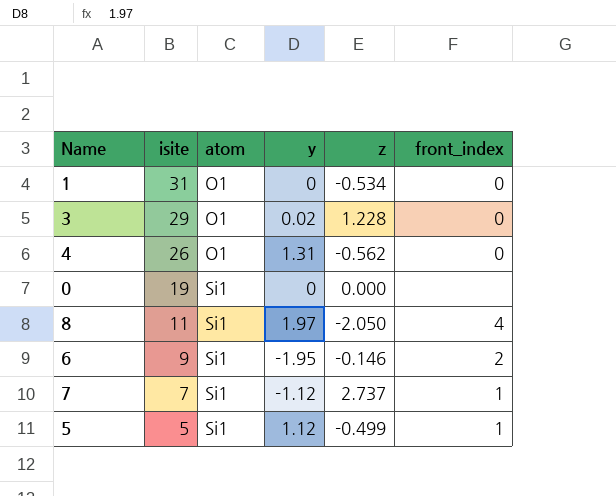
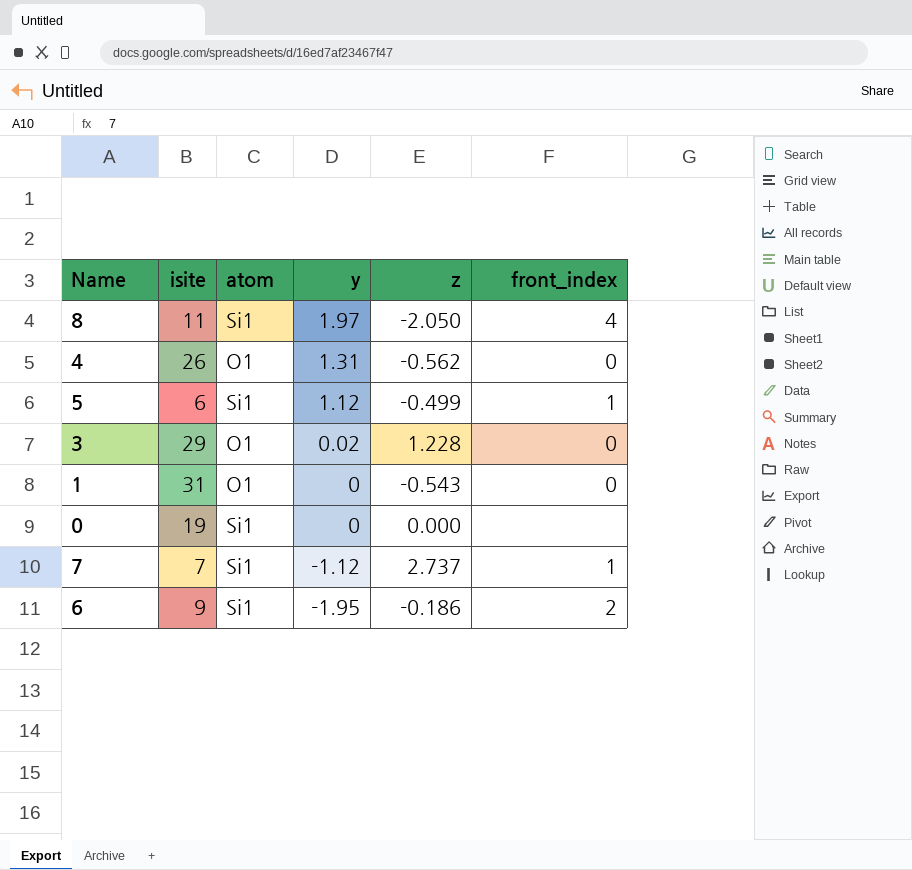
row order: isite descending -> y descending
5 | isite: 5 -> 6
1 | z: -0.534 -> -0.543
6 | z: -0.146 -> -0.186

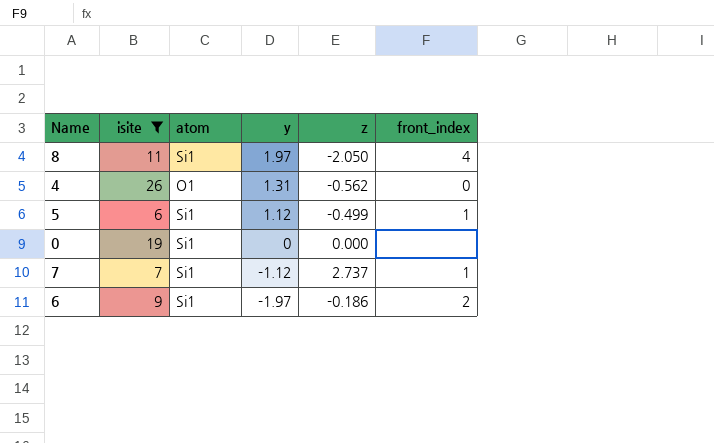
filter: none -> isite <= 26
6 | y: -1.95 -> -1.97

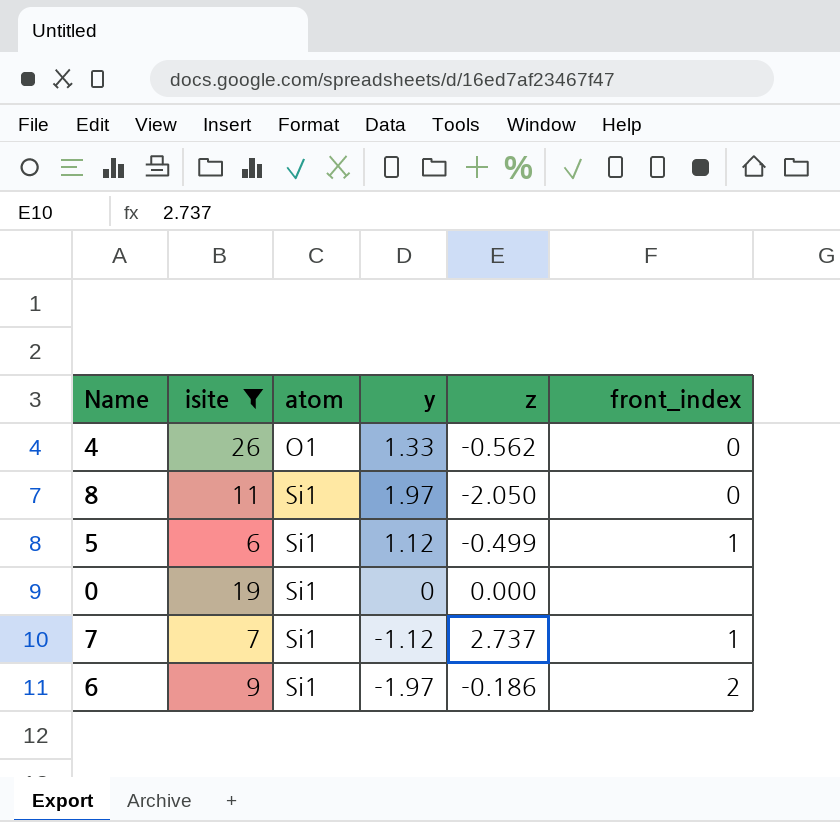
row order: y descending -> atom ascending
4 | y: 1.31 -> 1.33
8 | front_index: 4 -> 0

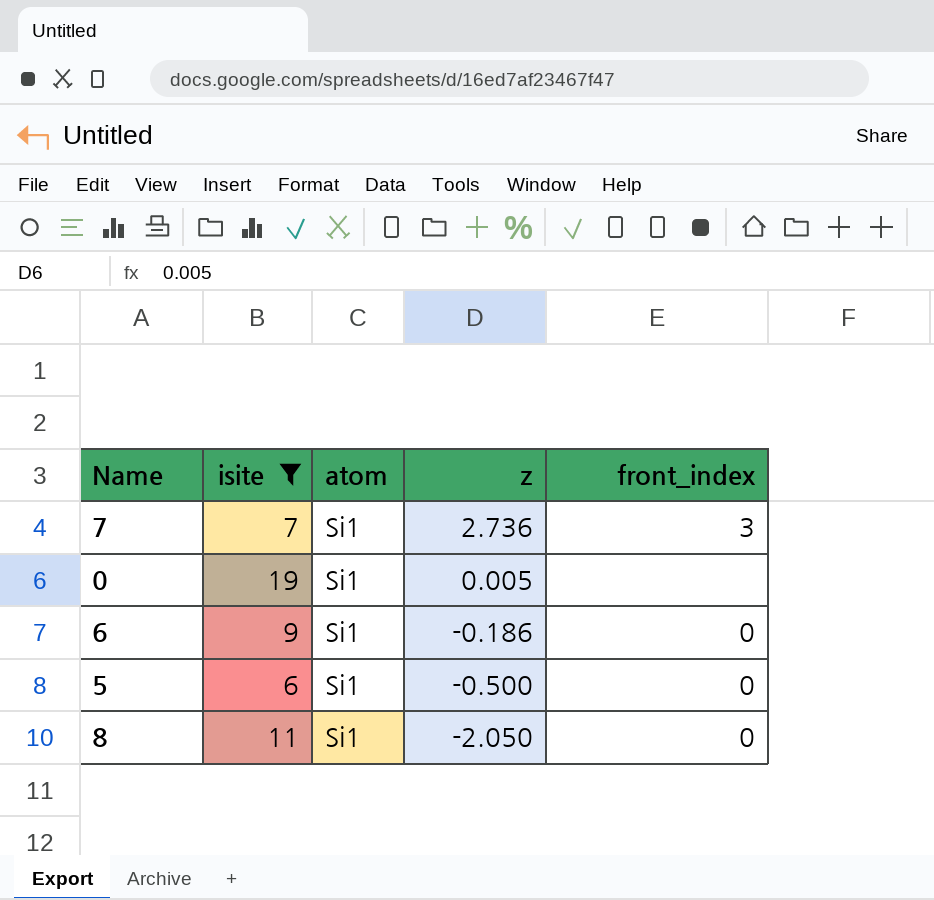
row order: atom ascending -> z descending
column y | position: 4 -> none
row 4: 26 | O1 | 1.33 | -0.562 | 0 -> none
7 | z: 2.737 -> 2.736
7 | front_index: 1 -> 3
0 | z: 0.000 -> 0.005
6 | front_index: 2 -> 0
5 | z: -0.499 -> -0.500
5 | front_index: 1 -> 0

